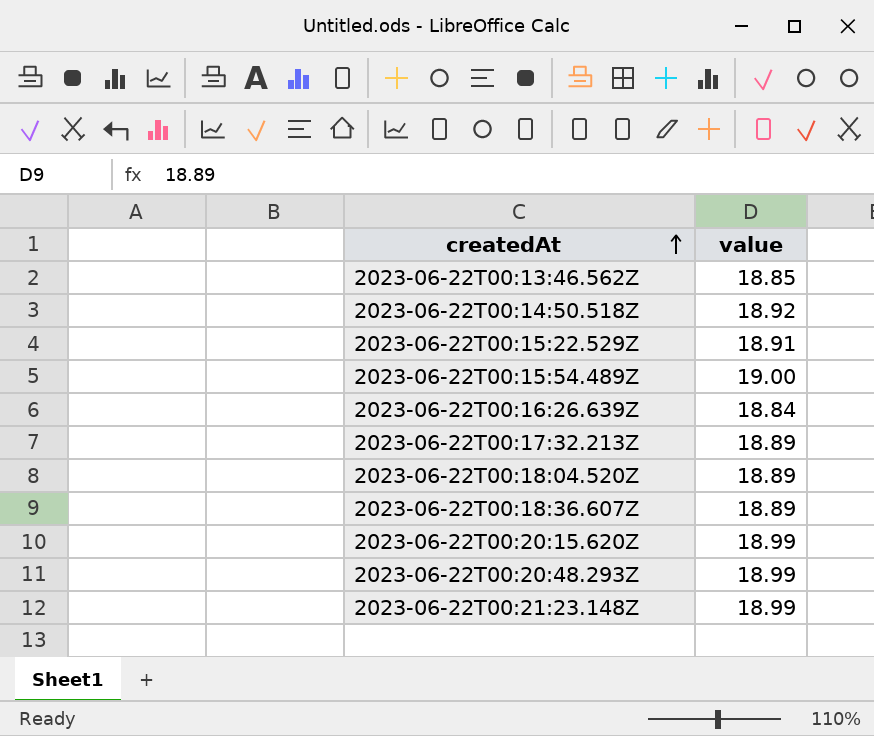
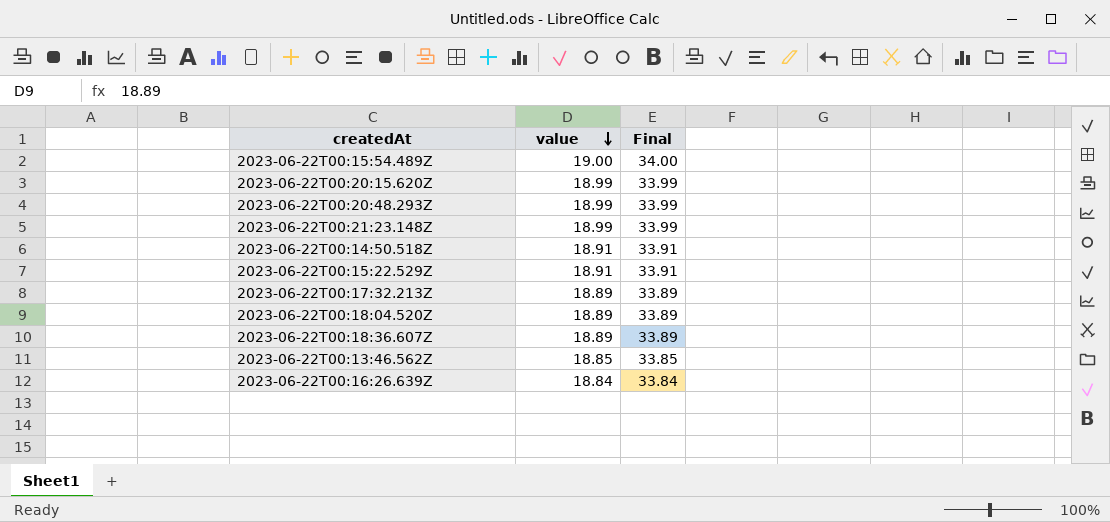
row order: createdAt ascending -> value descending
column Final | formula: none -> [value] + 15
2023-06-22T00:14:50.518Z | value: 18.92 -> 18.91

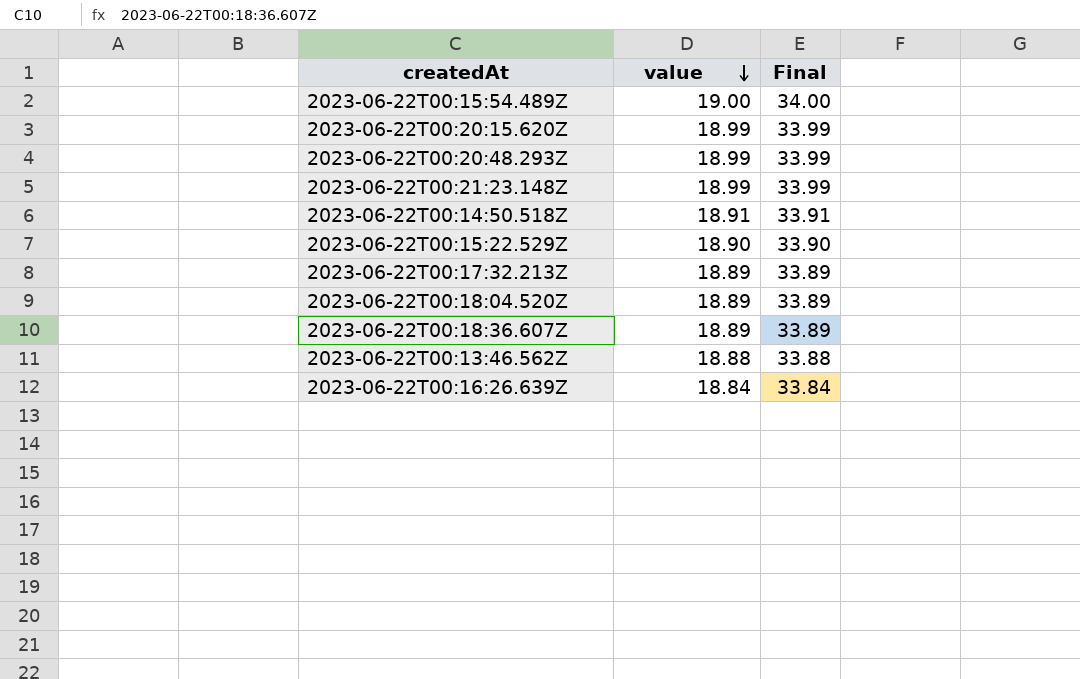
2023-06-22T00:15:22.529Z | value: 18.91 -> 18.90
2023-06-22T00:15:22.529Z | Final: 33.91 -> 33.90
2023-06-22T00:13:46.562Z | value: 18.85 -> 18.88
2023-06-22T00:13:46.562Z | Final: 33.85 -> 33.88

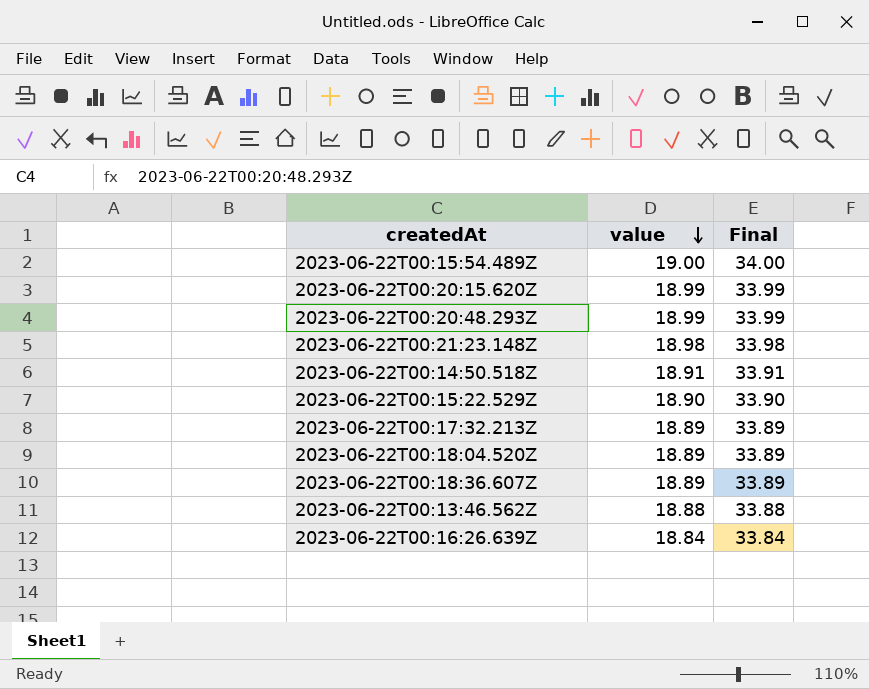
2023-06-22T00:21:23.148Z | value: 18.99 -> 18.98
2023-06-22T00:21:23.148Z | Final: 33.99 -> 33.98

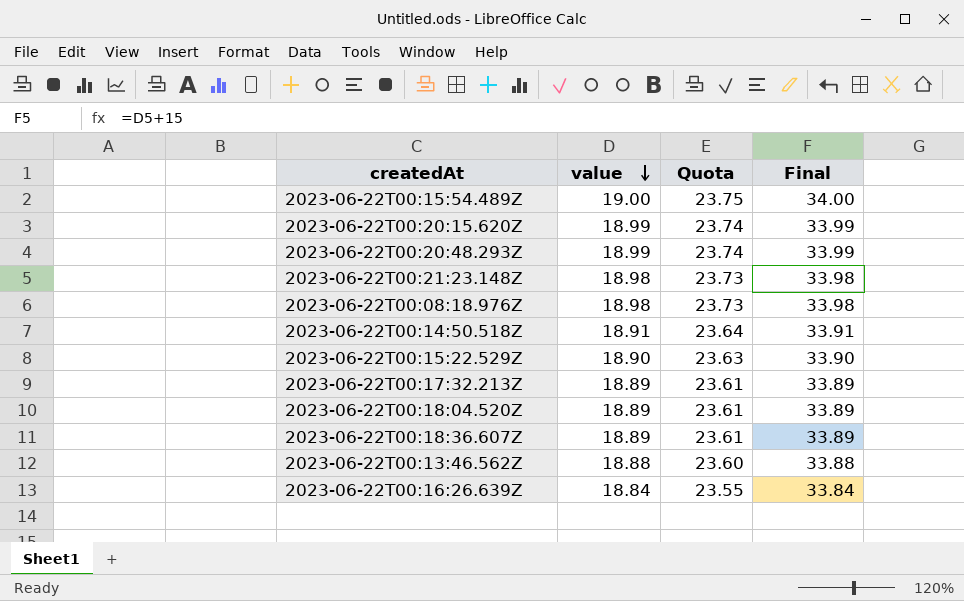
column Quota | formula: none -> [value] * 1.25
row 2023-06-22T00:08:18.976Z: none -> 18.98 | 23.73 | 33.98

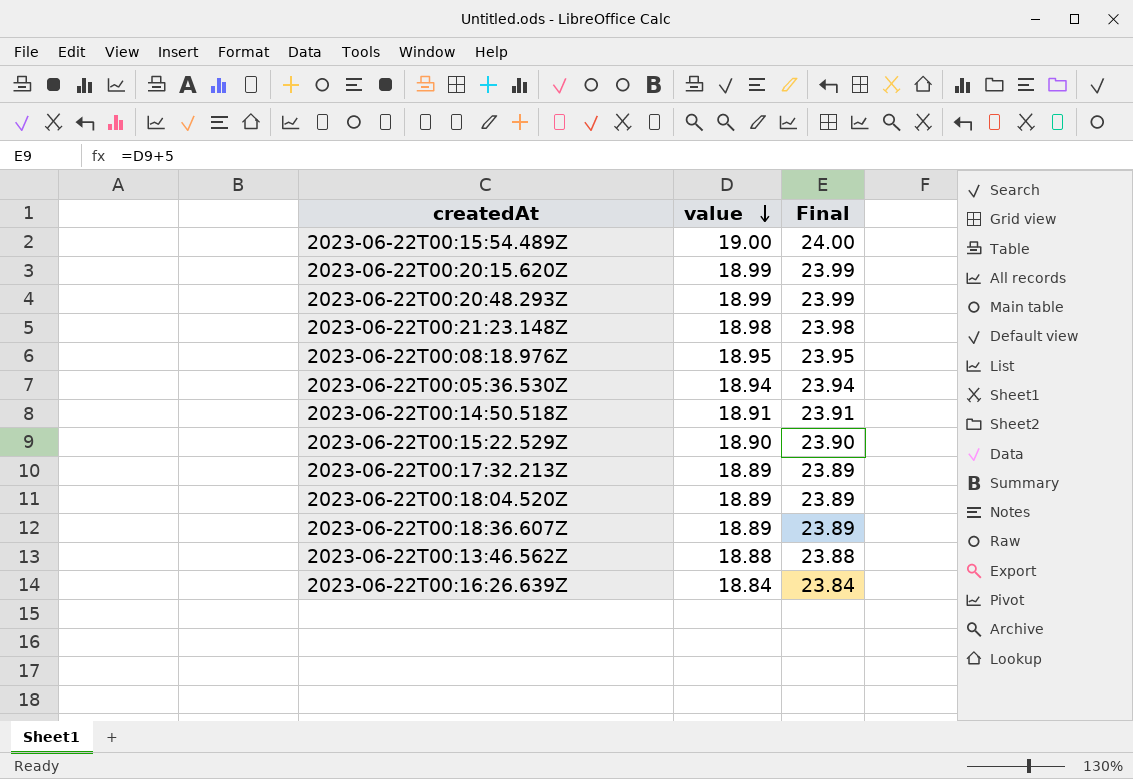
column Quota | formula: [value] * 1.25 -> none
column Final | formula: [value] + 15 -> [value] + 5
2023-06-22T00:08:18.976Z | value: 18.98 -> 18.95
row 2023-06-22T00:05:36.530Z: none -> 18.94 | 23.94

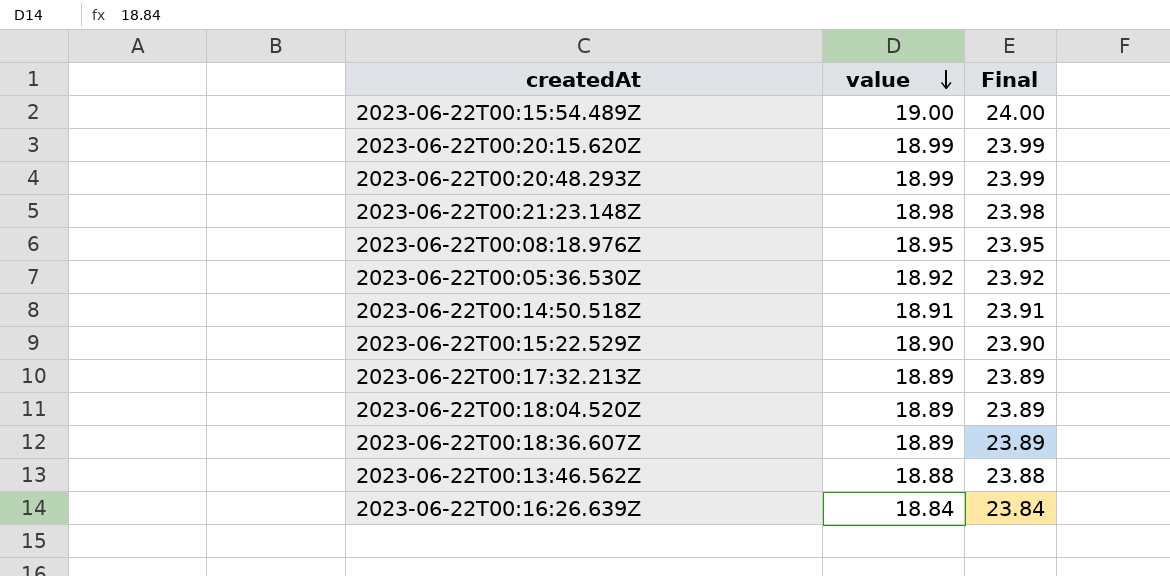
2023-06-22T00:05:36.530Z | value: 18.94 -> 18.92
2023-06-22T00:05:36.530Z | Final: 23.94 -> 23.92

